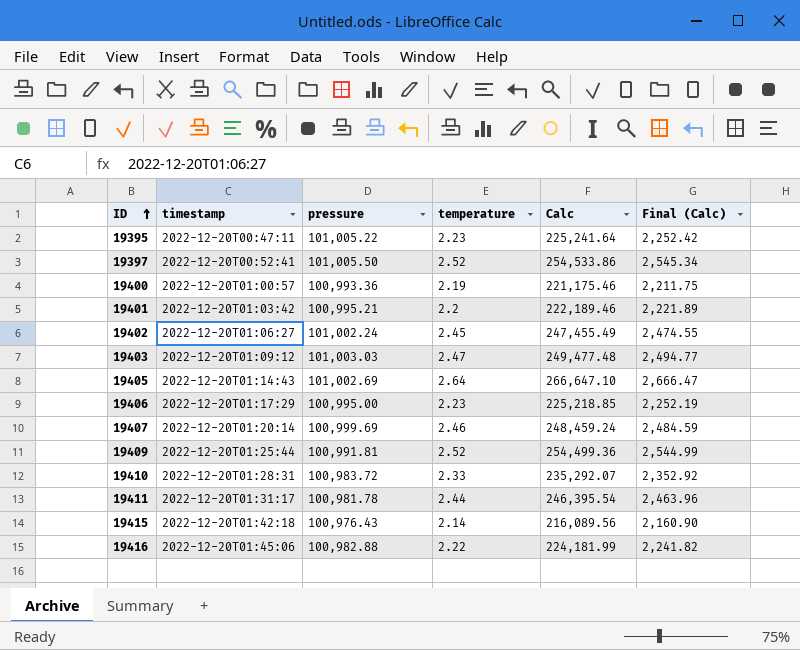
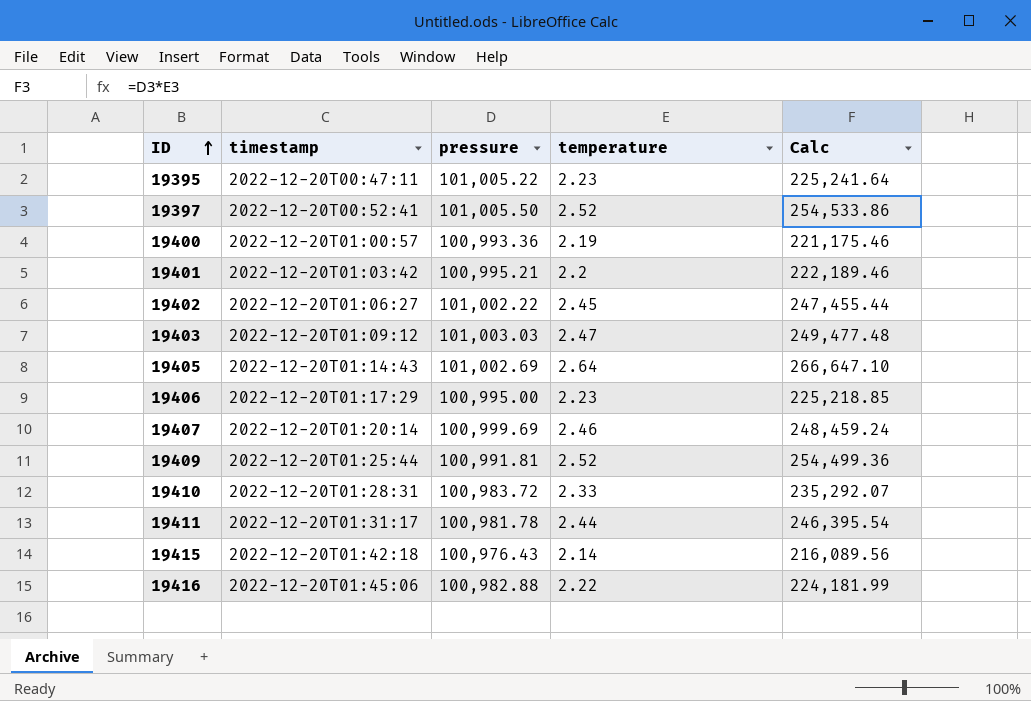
column Final (Calc) | formula: [Calc] * 0.01 -> none
19402 | pressure: 101,002.24 -> 101,002.22
19402 | Calc: 247,455.49 -> 247,455.44

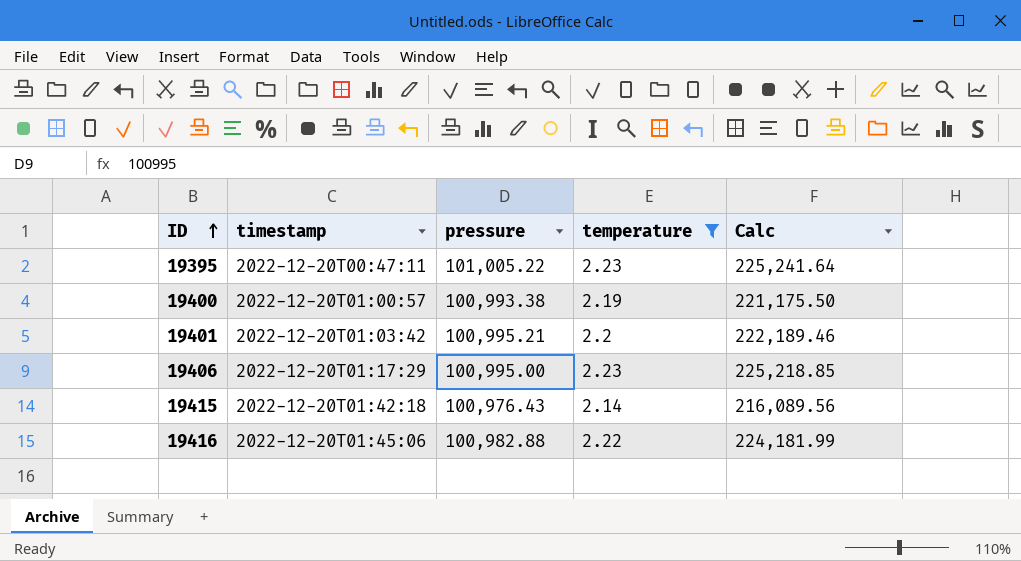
filter: none -> temperature <= 2.23
19400 | pressure: 100,993.36 -> 100,993.38
19400 | Calc: 221,175.46 -> 221,175.50

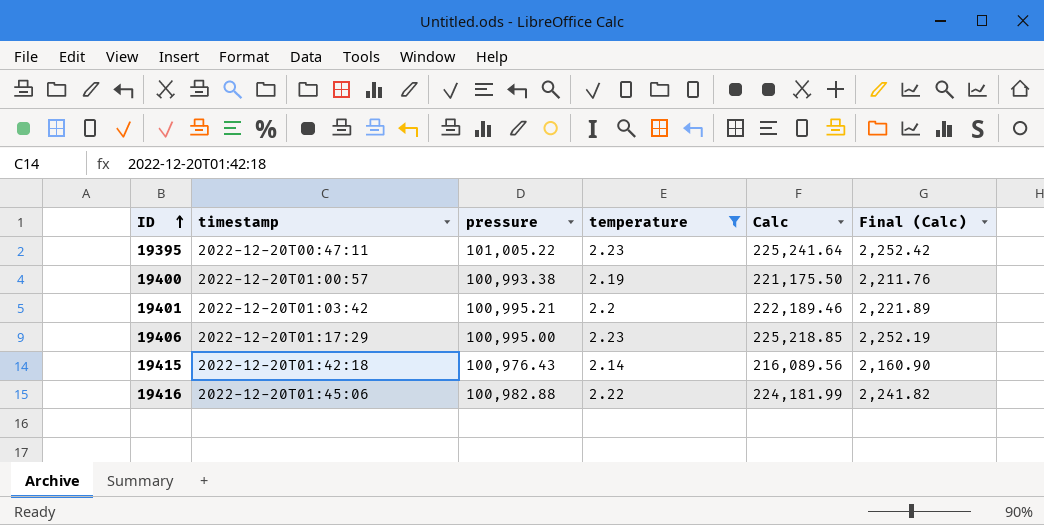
column Final (Calc) | formula: none -> [Calc] * 0.01

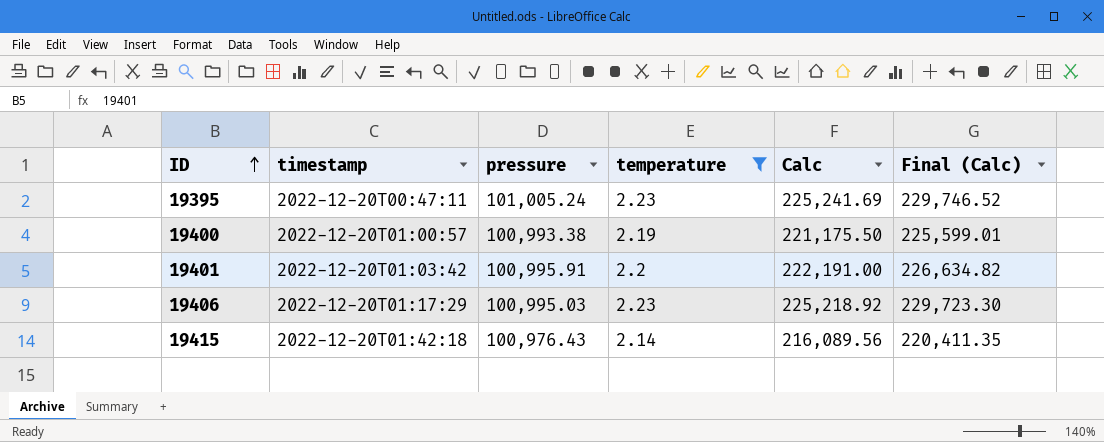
column Final (Calc) | formula: [Calc] * 0.01 -> [Calc] * 1.02
row 19416: 2022-12-20T01:45:06 | 100,982.88 | 2.22 | 224,181.99 | 2,241.82 -> none
19395 | pressure: 101,005.22 -> 101,005.24
19395 | Calc: 225,241.64 -> 225,241.69
19401 | pressure: 100,995.21 -> 100,995.91
19401 | Calc: 222,189.46 -> 222,191.00
19406 | pressure: 100,995.00 -> 100,995.03
19406 | Calc: 225,218.85 -> 225,218.92

